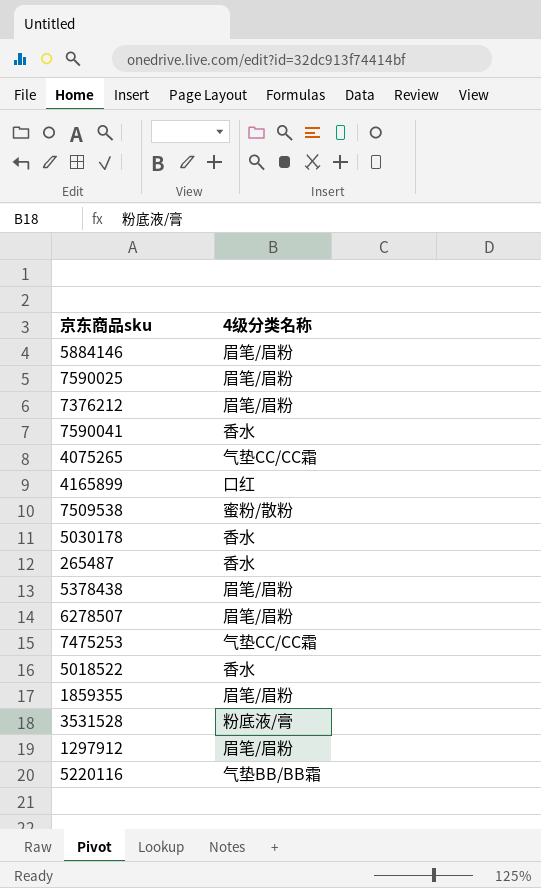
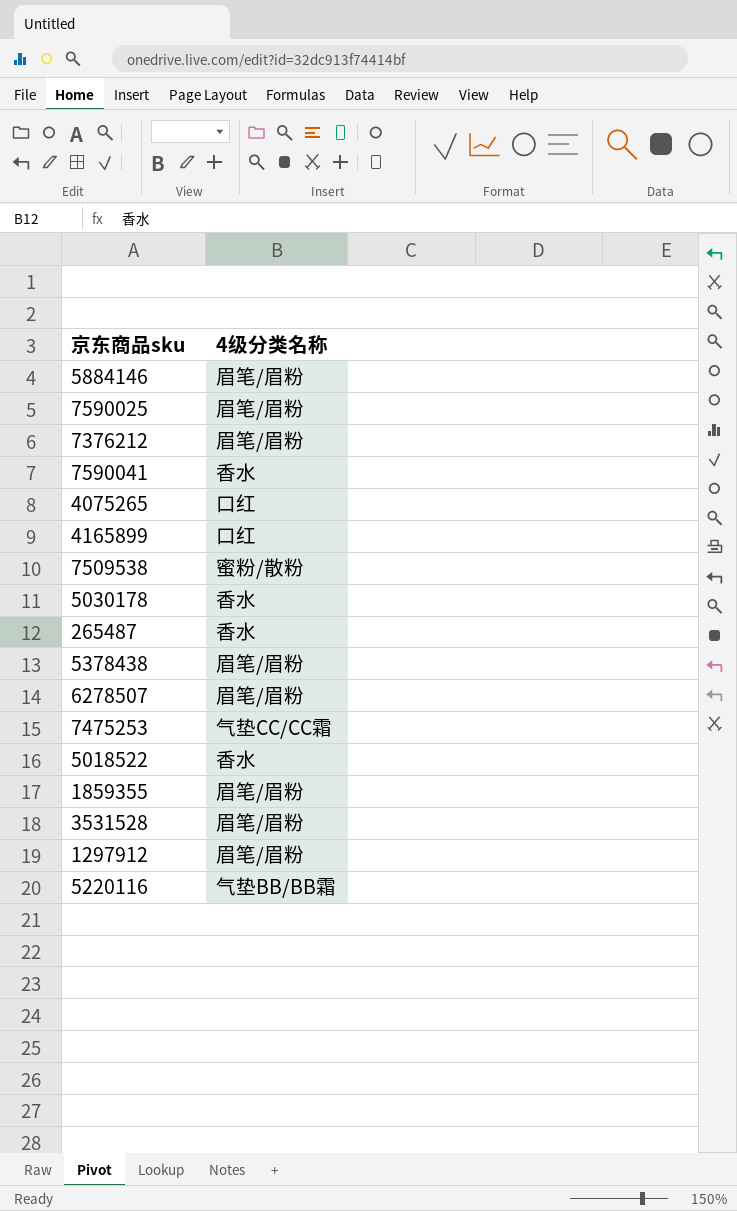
4075265 | 4级分类名称: 气垫CC/CC霜 -> 口红
3531528 | 4级分类名称: 粉底液/膏 -> 眉笔/眉粉

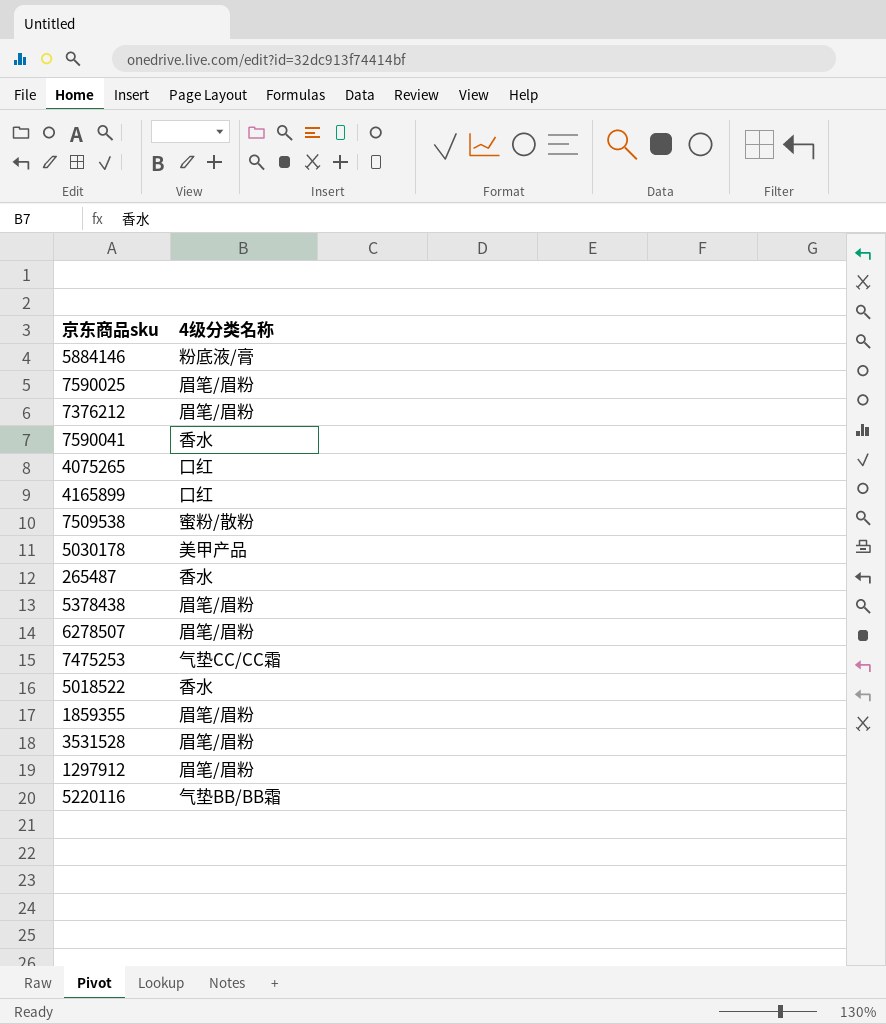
5884146 | 4级分类名称: 眉笔/眉粉 -> 粉底液/膏
5030178 | 4级分类名称: 香水 -> 美甲产品

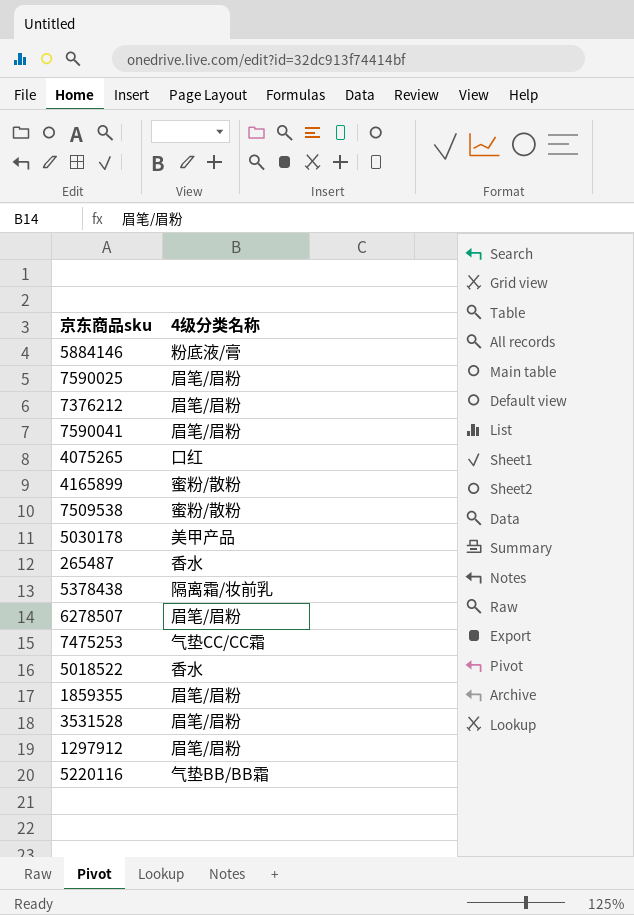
7590041 | 4级分类名称: 香水 -> 眉笔/眉粉
4165899 | 4级分类名称: 口红 -> 蜜粉/散粉
5378438 | 4级分类名称: 眉笔/眉粉 -> 隔离霜/妆前乳

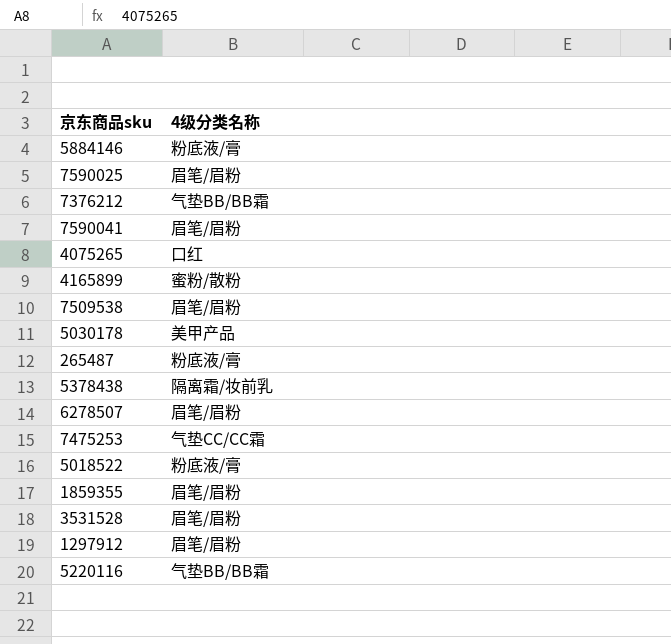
7376212 | 4级分类名称: 眉笔/眉粉 -> 气垫BB/BB霜
7509538 | 4级分类名称: 蜜粉/散粉 -> 眉笔/眉粉
265487 | 4级分类名称: 香水 -> 粉底液/膏
5018522 | 4级分类名称: 香水 -> 粉底液/膏

